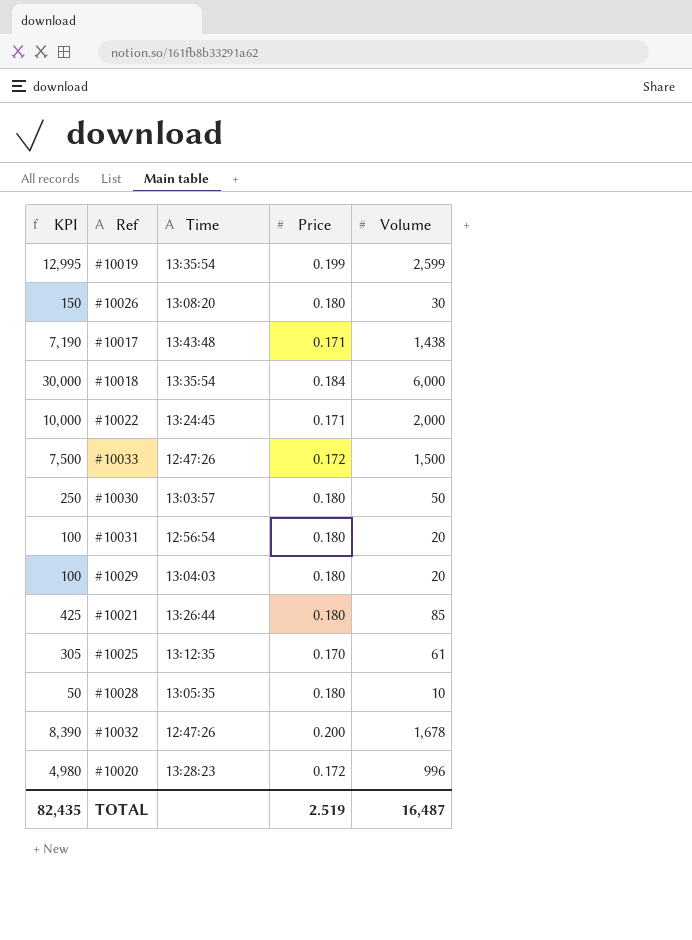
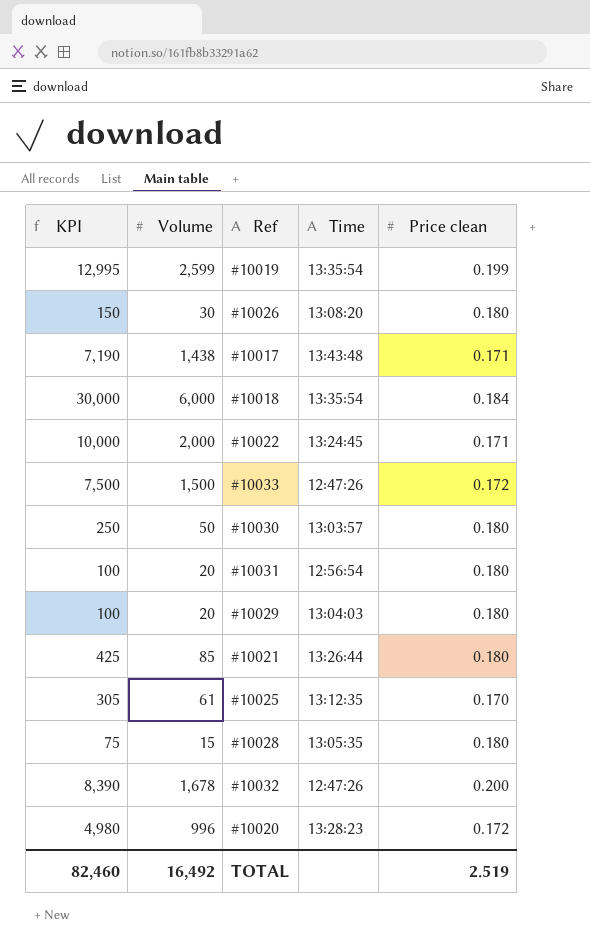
column Volume | position: 5 -> 2
column name: Price -> Price clean
#10028 | KPI: 50 -> 75
#10028 | Volume: 10 -> 15
TOTAL | KPI: 82,435 -> 82,460
TOTAL | Volume: 16,487 -> 16,492

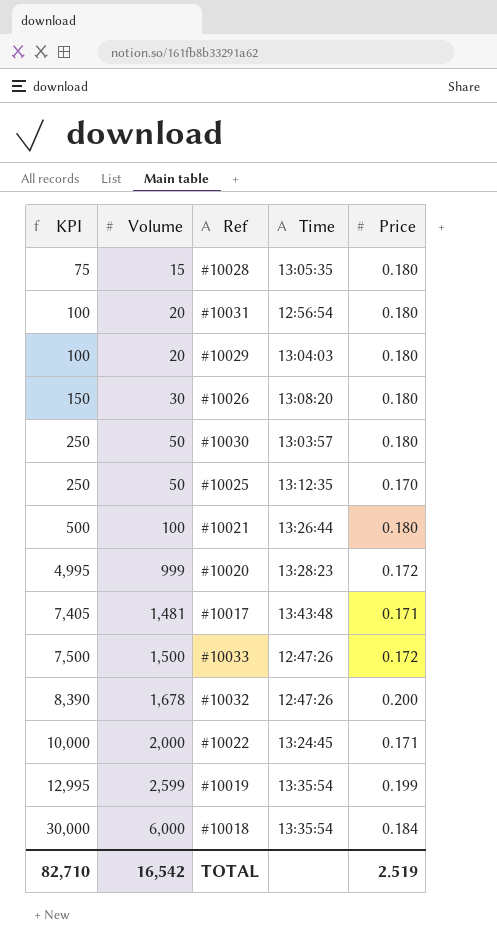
row order: none -> KPI ascending
column name: Price clean -> Price
#10025 | KPI: 305 -> 250
#10025 | Volume: 61 -> 50
#10021 | KPI: 425 -> 500
#10021 | Volume: 85 -> 100
#10020 | KPI: 4,980 -> 4,995
#10020 | Volume: 996 -> 999
#10017 | KPI: 7,190 -> 7,405
#10017 | Volume: 1,438 -> 1,481
TOTAL | KPI: 82,460 -> 82,710
TOTAL | Volume: 16,492 -> 16,542

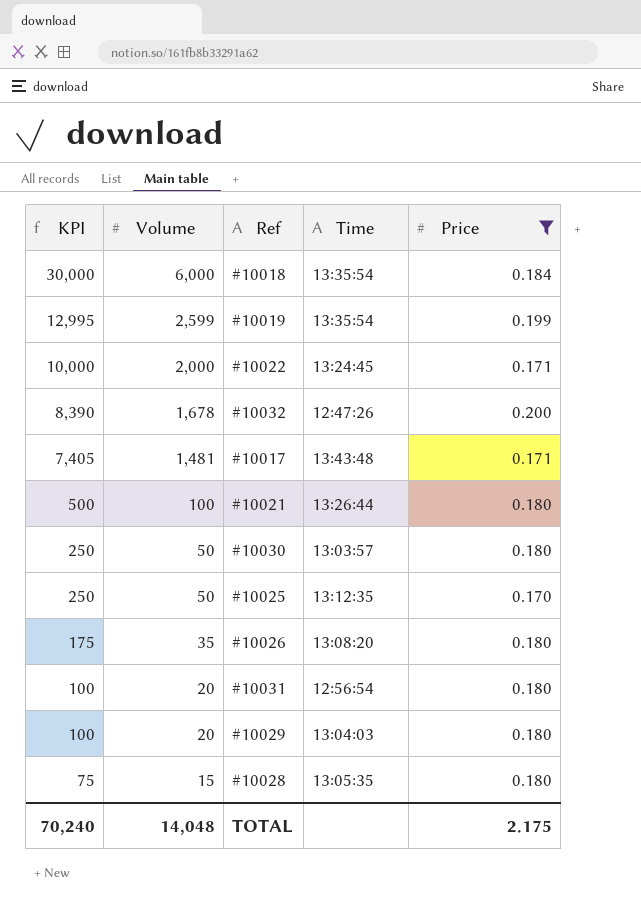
filter: none -> Price != 0.172
row order: KPI ascending -> KPI descending
#10026 | KPI: 150 -> 175
#10026 | Volume: 30 -> 35
TOTAL | KPI: 82,710 -> 70,240
TOTAL | Volume: 16,542 -> 14,048
TOTAL | Price: 2.519 -> 2.175

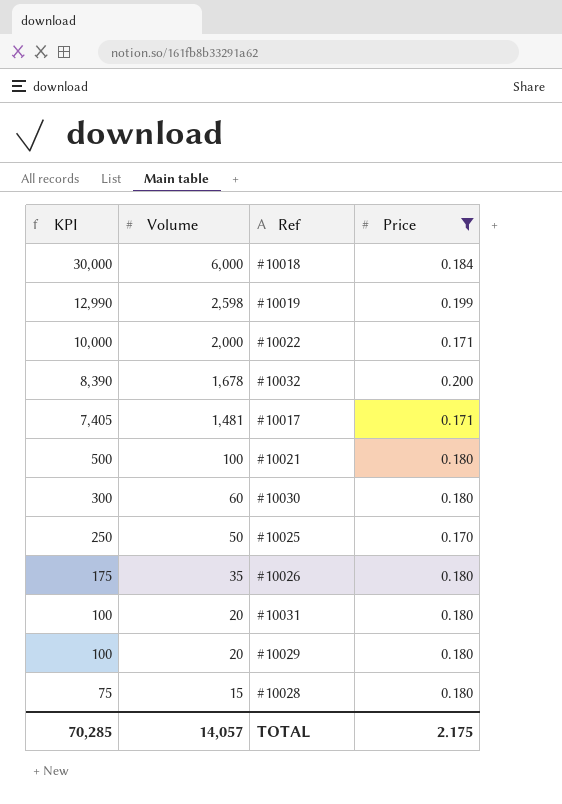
column Time | position: 4 -> none
#10019 | KPI: 12,995 -> 12,990
#10019 | Volume: 2,599 -> 2,598
#10030 | KPI: 250 -> 300
#10030 | Volume: 50 -> 60
TOTAL | KPI: 70,240 -> 70,285
TOTAL | Volume: 14,048 -> 14,057

